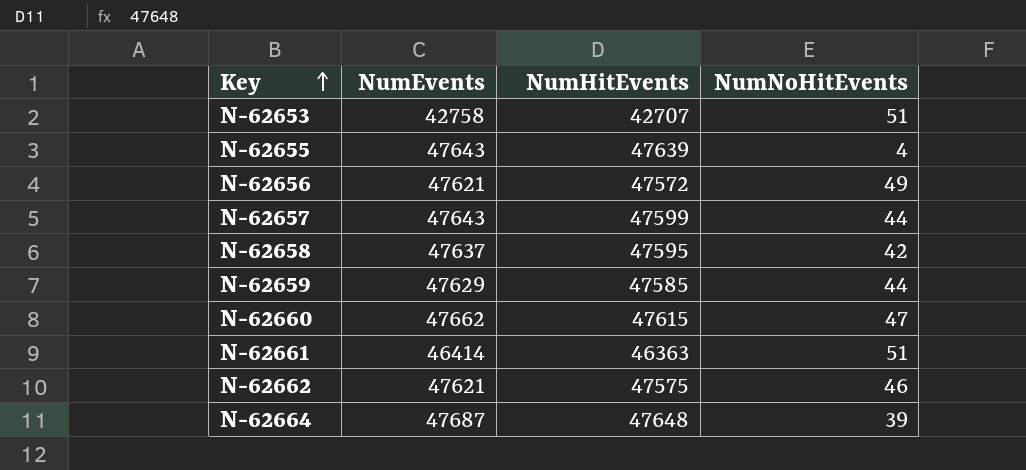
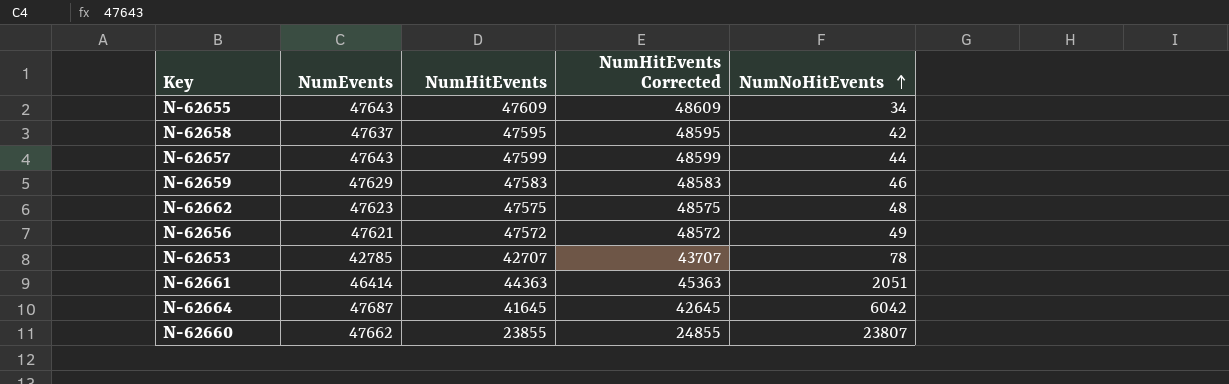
row order: Key ascending -> NumNoHitEvents ascending
column NumHitEvents Corrected | formula: none -> [NumHitEvents] + 1000
N-62655 | NumHitEvents: 47639 -> 47609
N-62655 | NumNoHitEvents: 4 -> 34
N-62659 | NumHitEvents: 47585 -> 47583
N-62659 | NumNoHitEvents: 44 -> 46
N-62662 | NumEvents: 47621 -> 47623
N-62662 | NumNoHitEvents: 46 -> 48
N-62653 | NumEvents: 42758 -> 42785
N-62653 | NumNoHitEvents: 51 -> 78
N-62661 | NumHitEvents: 46363 -> 44363
N-62661 | NumNoHitEvents: 51 -> 2051
N-62664 | NumHitEvents: 47648 -> 41645
N-62664 | NumNoHitEvents: 39 -> 6042
N-62660 | NumHitEvents: 47615 -> 23855
N-62660 | NumNoHitEvents: 47 -> 23807

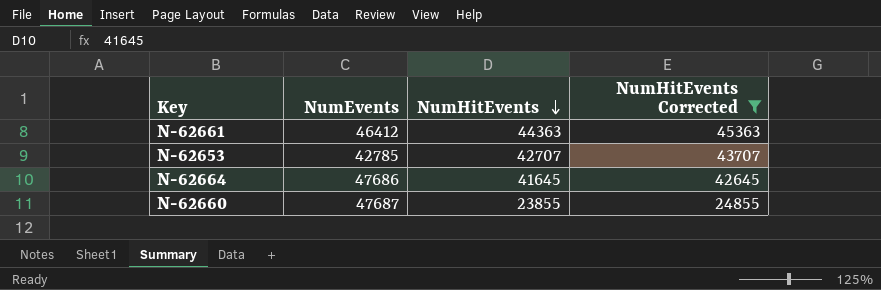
filter: none -> NumHitEvents Corrected <= 45363
row order: NumNoHitEvents ascending -> NumHitEvents descending
column NumNoHitEvents | formula: [NumEvents] - [NumHitEvents] -> none
N-62661 | NumEvents: 46414 -> 46412
N-62664 | NumEvents: 47687 -> 47686
N-62660 | NumEvents: 47662 -> 47687

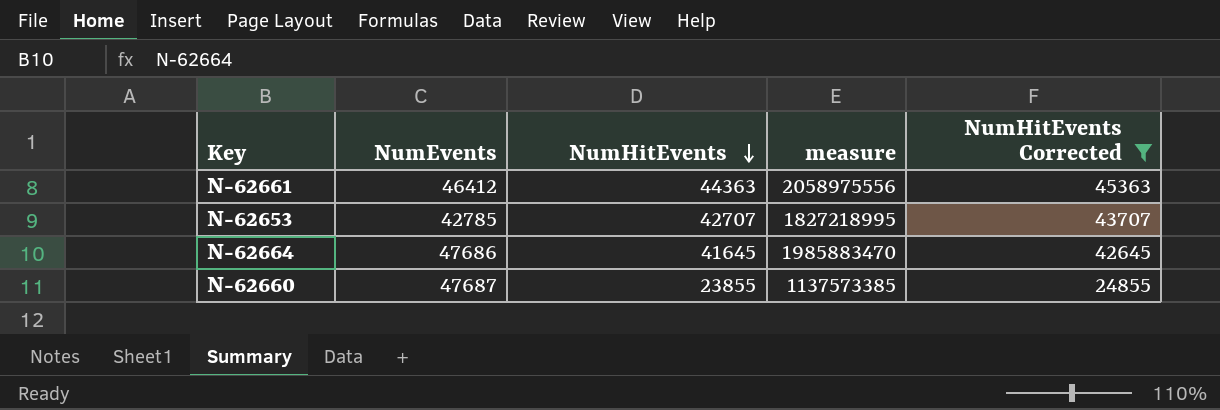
column measure | formula: none -> [NumEvents] * [NumHitEvents]

